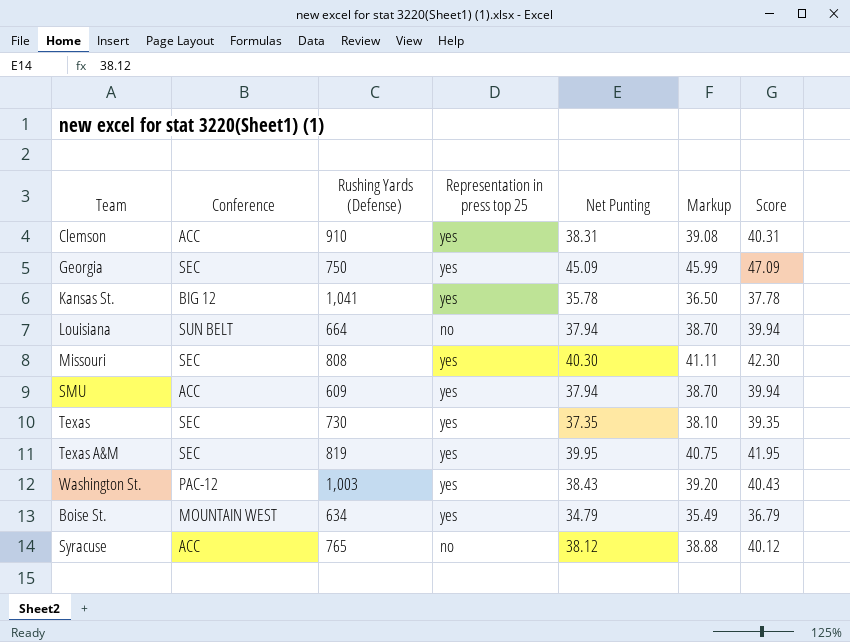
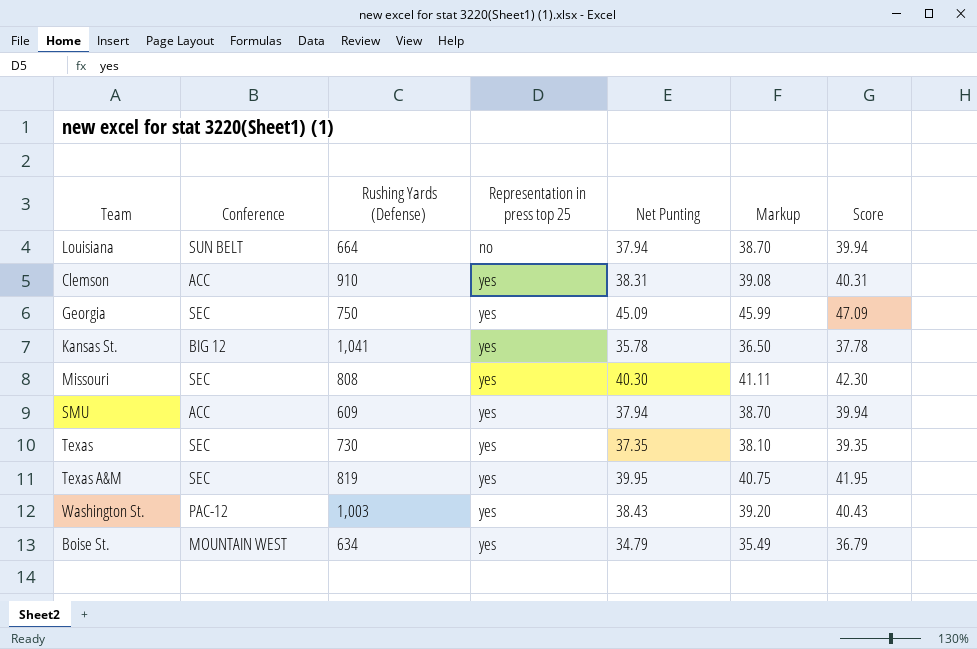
row order: none -> Representation in press top 25 ascending
row Syracuse: ACC | 765 | no | 38.12 | 38.88 | 40.12 -> none

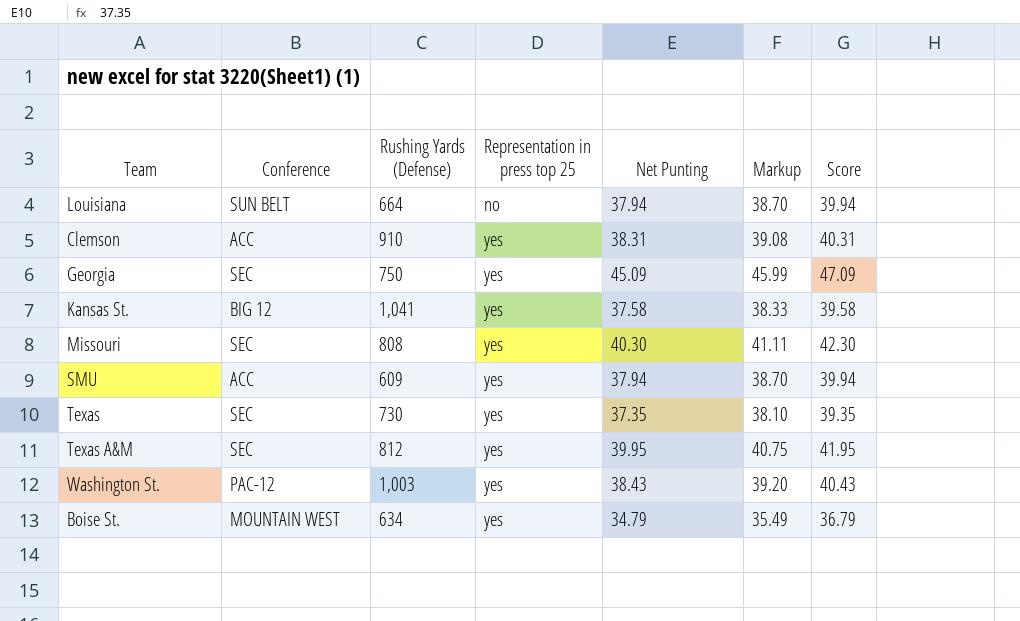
Kansas St. | Net Punting: 35.78 -> 37.58
Kansas St. | Markup: 36.50 -> 38.33
Kansas St. | Score: 37.78 -> 39.58
Texas A&M | Rushing Yards (Defense): 819 -> 812

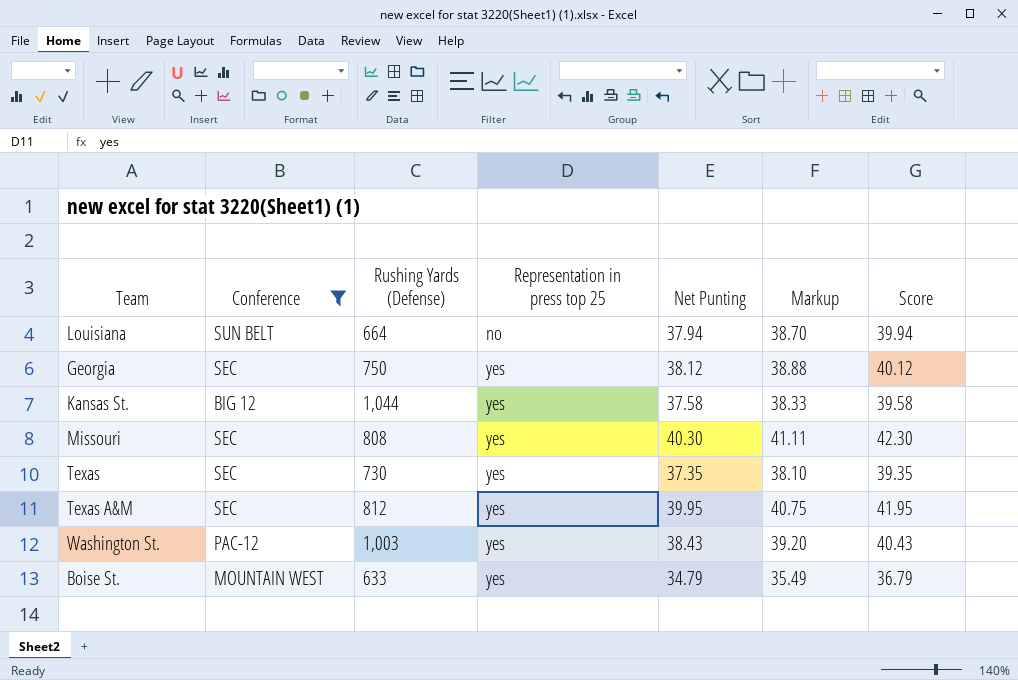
filter: none -> Conference != ACC
Georgia | Net Punting: 45.09 -> 38.12
Georgia | Markup: 45.99 -> 38.88
Georgia | Score: 47.09 -> 40.12
Kansas St. | Rushing Yards (Defense): 1,041 -> 1,044
Boise St. | Rushing Yards (Defense): 634 -> 633

